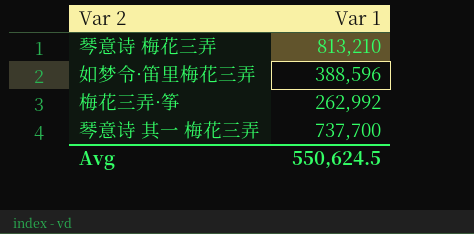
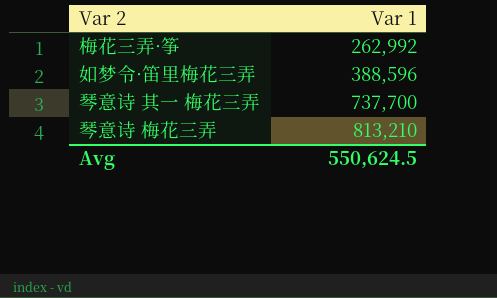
row order: none -> Var 1 ascending

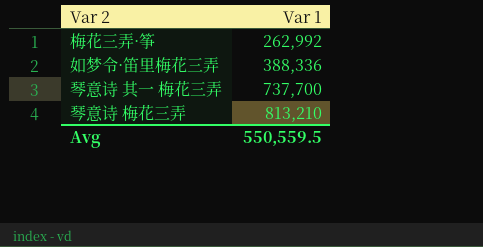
如梦令·笛里梅花三弄 | Var 1: 388,596 -> 388,336
Avg | Var 1: 550,624.5 -> 550,559.5

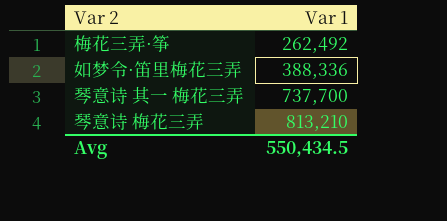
梅花三弄·筝 | Var 1: 262,992 -> 262,492
Avg | Var 1: 550,559.5 -> 550,434.5

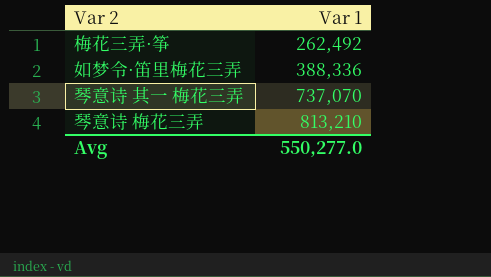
琴意诗 其一 梅花三弄 | Var 1: 737,700 -> 737,070
Avg | Var 1: 550,434.5 -> 550,277.0

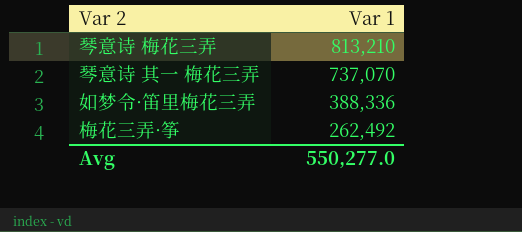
row order: Var 1 ascending -> Var 1 descending

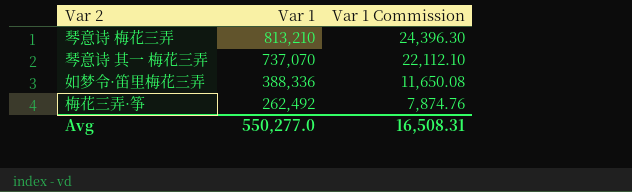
column Var 1 Commission | formula: none -> [Var 1] * 0.03

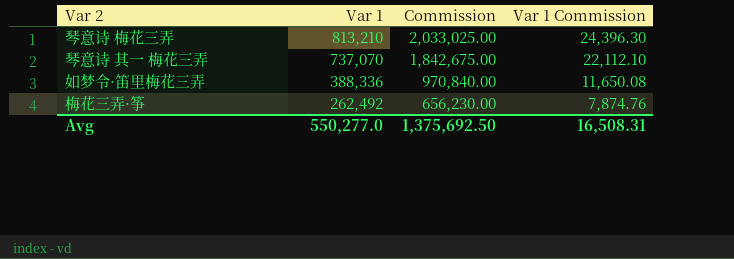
column Commission | formula: none -> [Var 1] * 2.5

